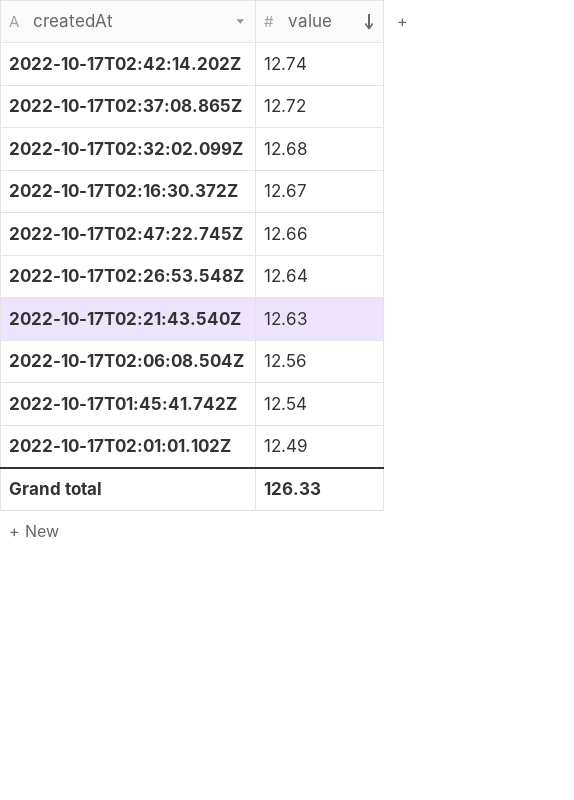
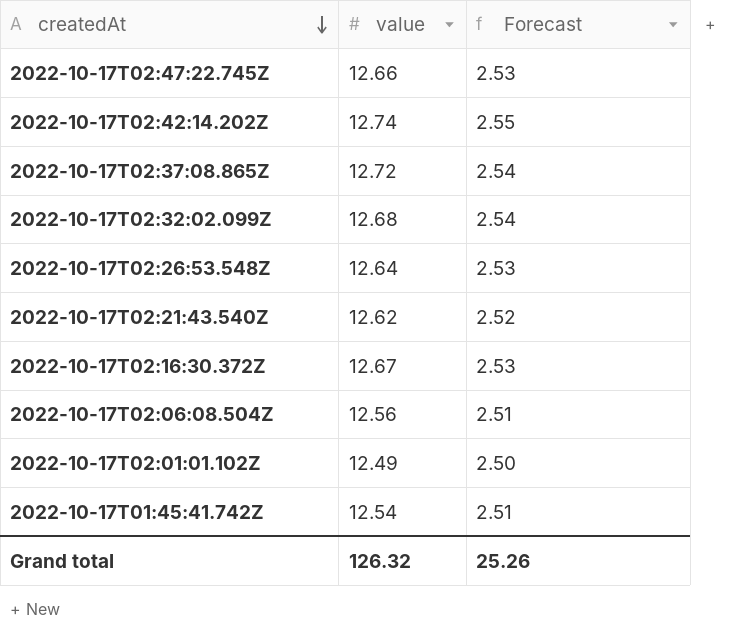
row order: value descending -> createdAt descending
column Forecast | formula: none -> [value] * 0.2
2022-10-17T02:21:43.540Z | value: 12.63 -> 12.62
Grand total | value: 126.33 -> 126.32

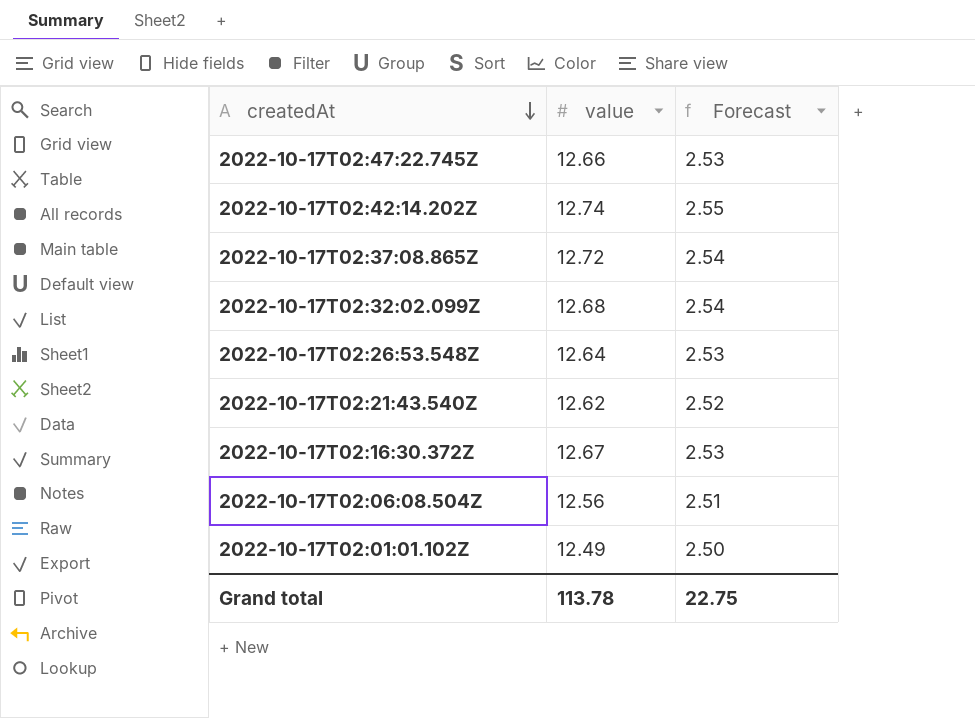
row 2022-10-17T01:45:41.742Z: 12.54 | 2.51 -> none
Grand total | value: 126.32 -> 113.78
Grand total | Forecast: 25.26 -> 22.75

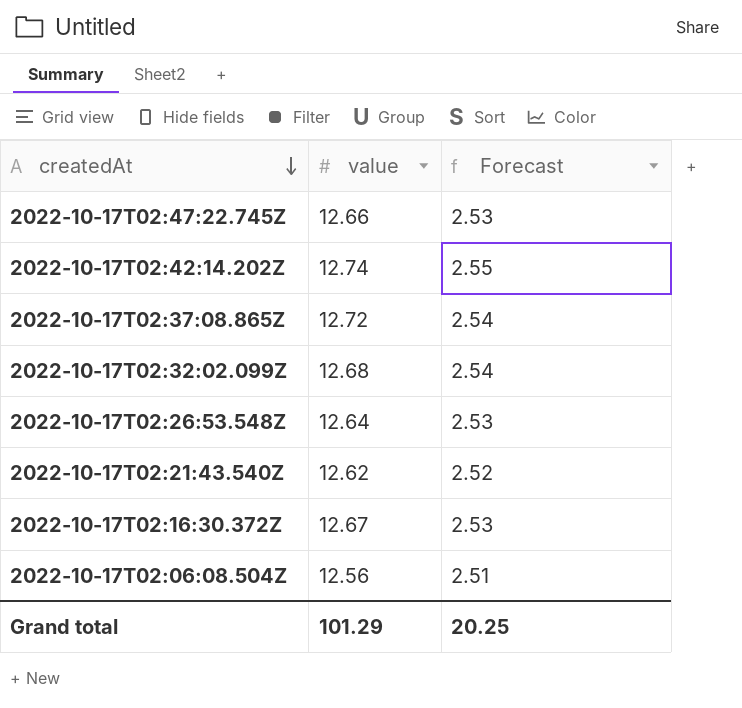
row 2022-10-17T02:01:01.102Z: 12.49 | 2.50 -> none
Grand total | value: 113.78 -> 101.29
Grand total | Forecast: 22.75 -> 20.25

